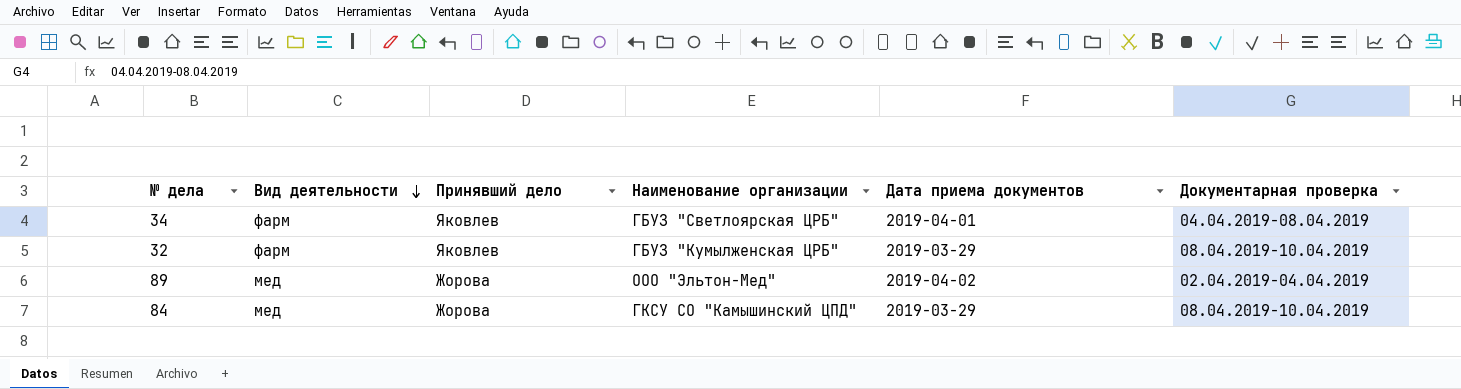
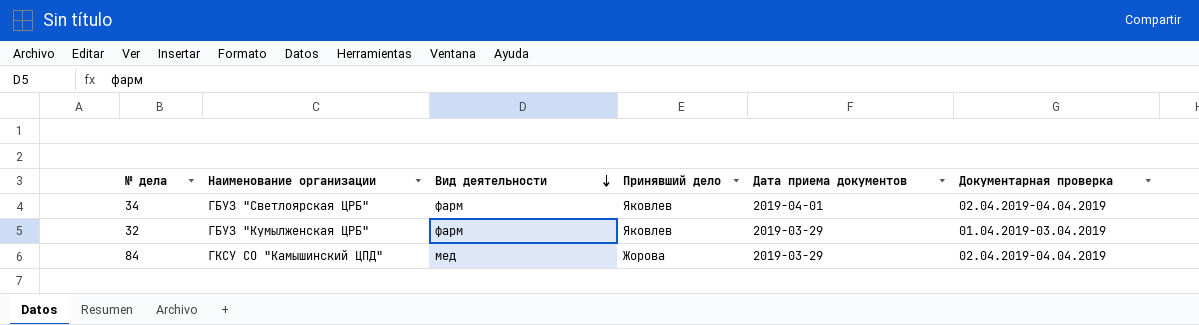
column Наименование организации | position: 4 -> 2
row 89: мед | Жорова | ООО "Эльтон-Мед" | 2019-04-02 | 02.04.2019-04.04.2019 -> none
34 | Документарная проверка: 04.04.2019-08.04.2019 -> 02.04.2019-04.04.2019
32 | Документарная проверка: 08.04.2019-10.04.2019 -> 01.04.2019-03.04.2019
84 | Документарная проверка: 08.04.2019-10.04.2019 -> 02.04.2019-04.04.2019

